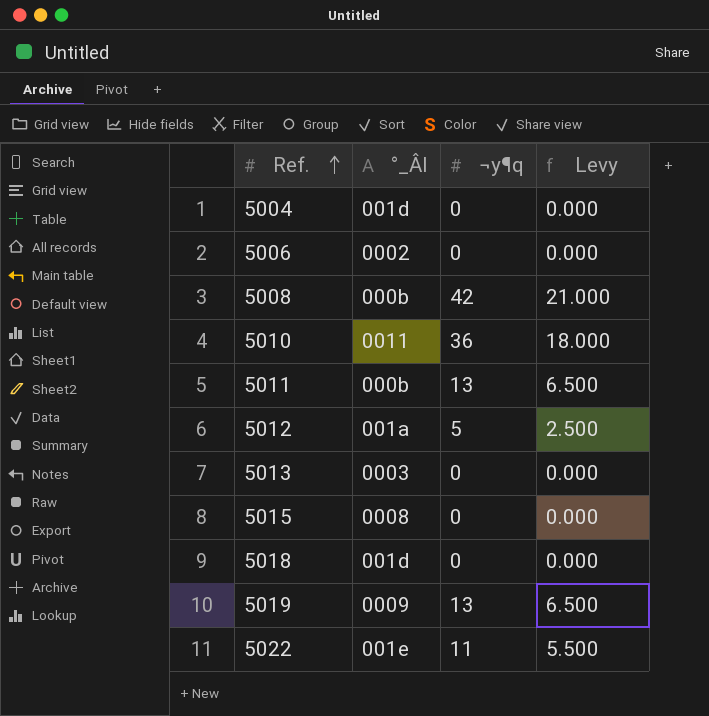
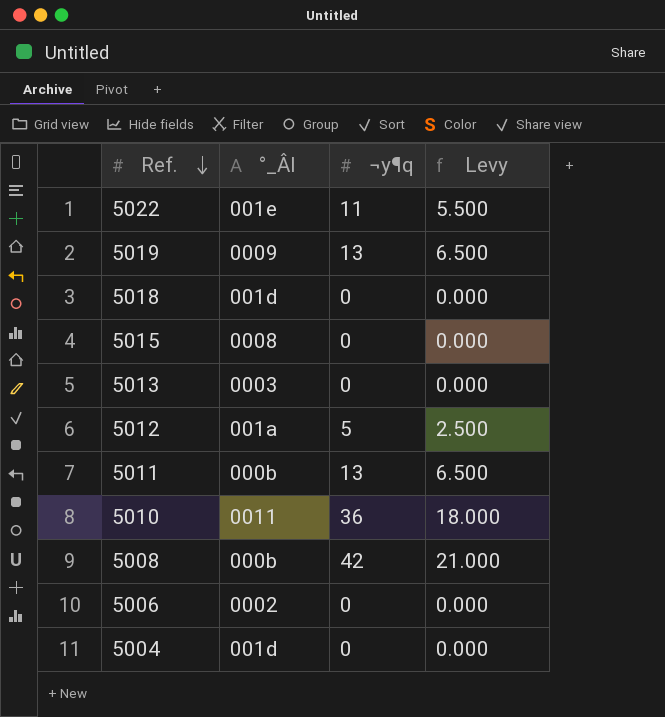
row order: Ref. ascending -> Ref. descending

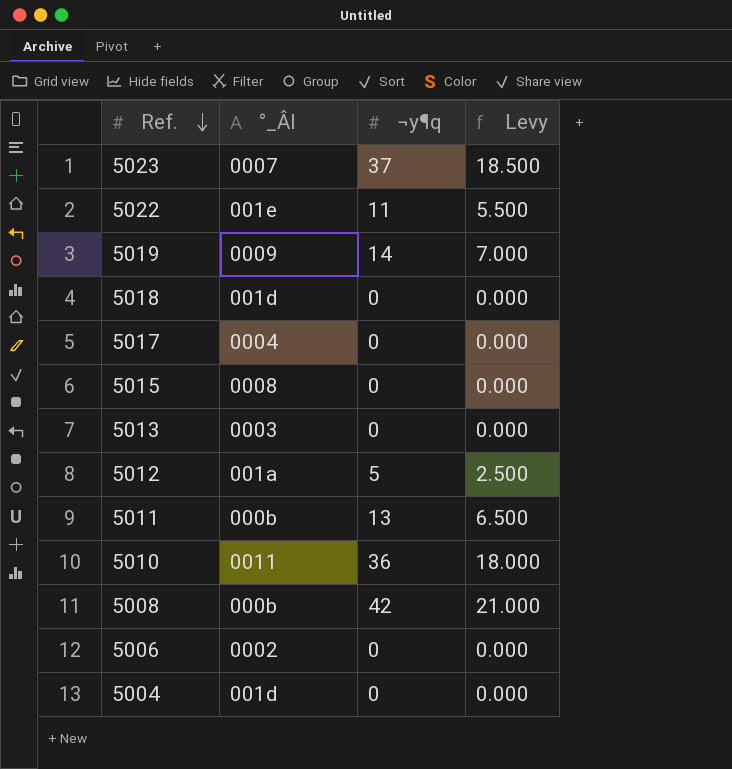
row 5023: none -> 0007 | 37 | 18.500
5019 | ¬y¶q: 13 -> 14
5019 | Levy: 6.500 -> 7.000
row 5017: none -> 0004 | 0 | 0.000

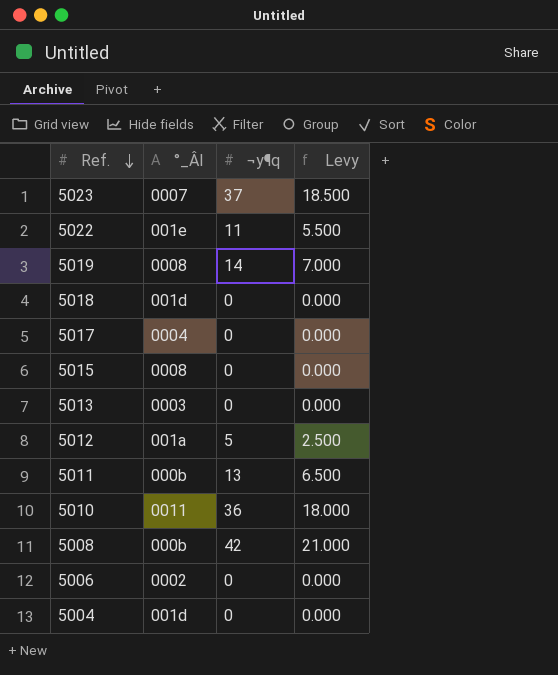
5019 | °_ÂI: 0009 -> 0008

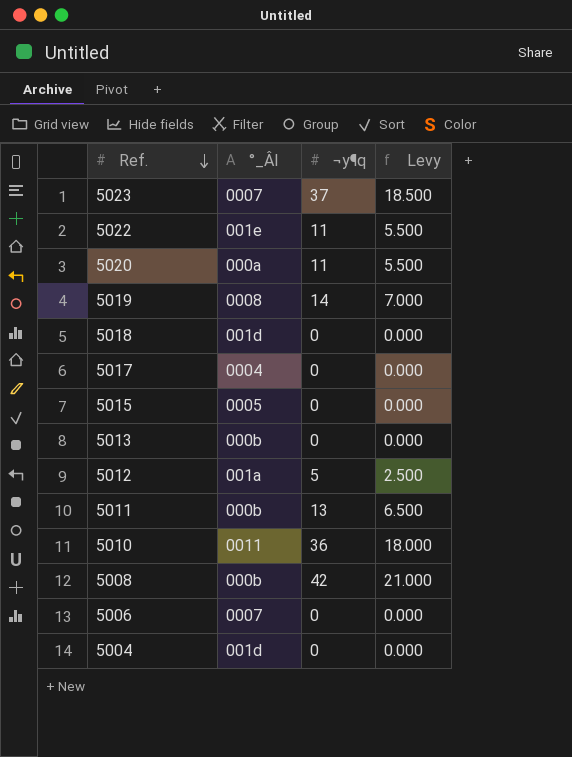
row 5020: none -> 000a | 11 | 5.500
5015 | °_ÂI: 0008 -> 0005
5013 | °_ÂI: 0003 -> 000b
5006 | °_ÂI: 0002 -> 0007

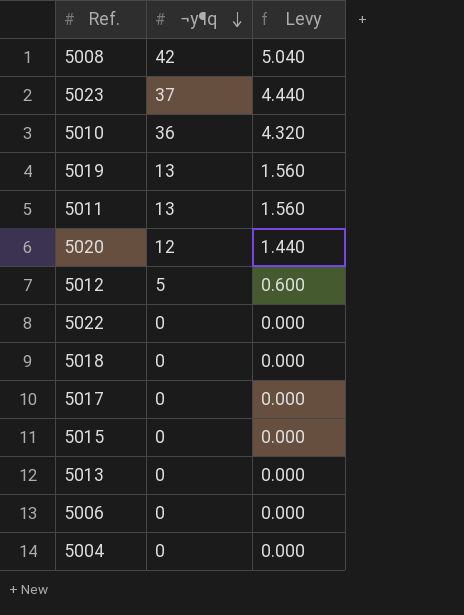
row order: Ref. descending -> ¬y¶q descending
column °_ÂI | position: 2 -> none
column Levy | formula: [¬y¶q] * 0.5 -> [¬y¶q] * 0.12
5019 | ¬y¶q: 14 -> 13
5020 | ¬y¶q: 11 -> 12
5022 | ¬y¶q: 11 -> 0

